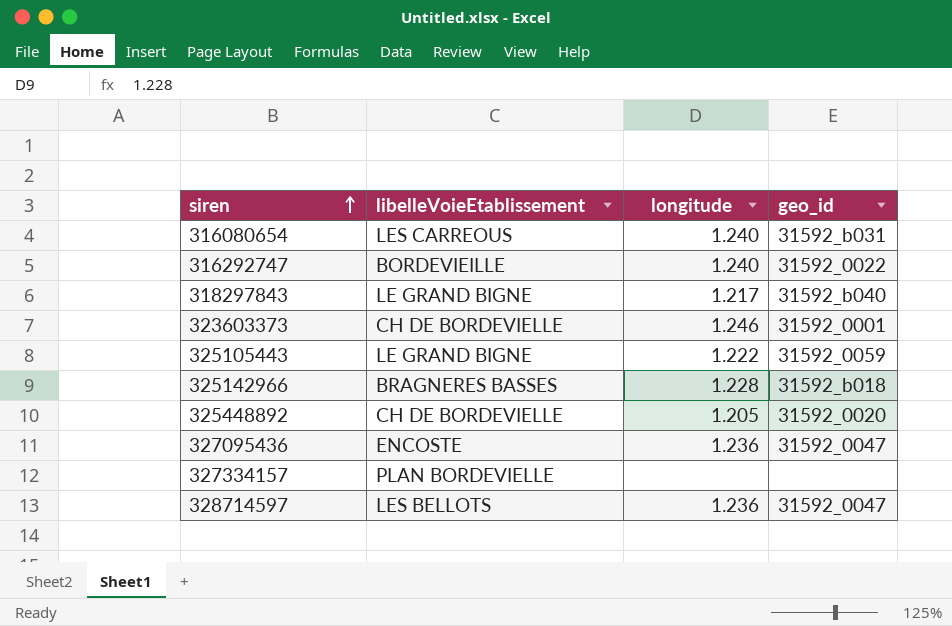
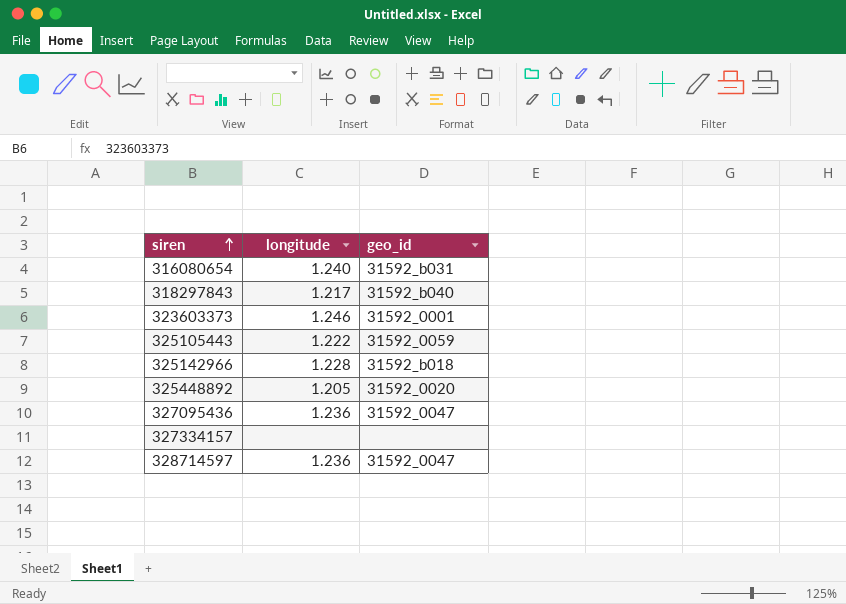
column libelleVoieEtablissement | position: 2 -> none
row 316292747: BORDEVIEILLE | 1.240 | 31592_0022 -> none

